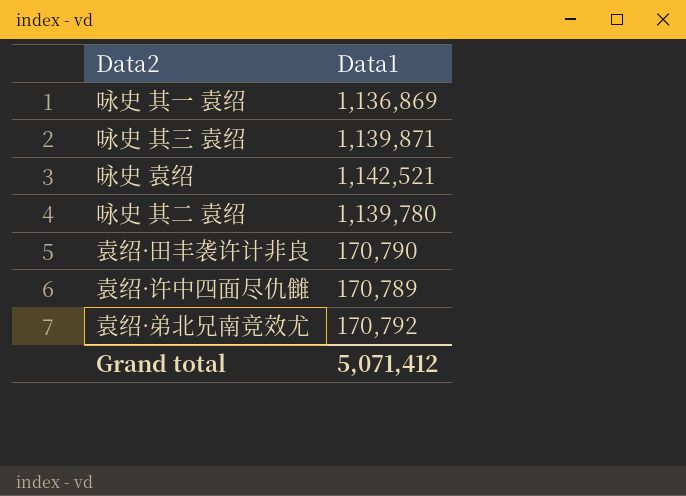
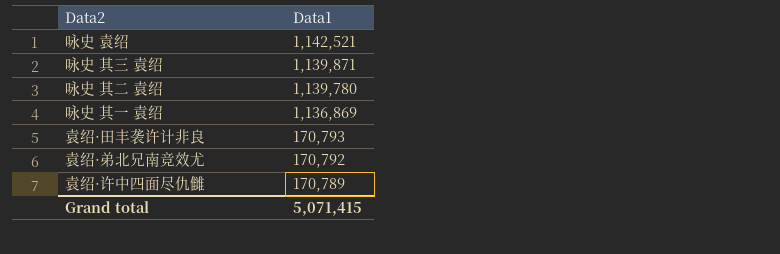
row order: none -> Data1 descending
袁绍·田丰袭许计非良 | Data1: 170,790 -> 170,793
Grand total | Data1: 5,071,412 -> 5,071,415

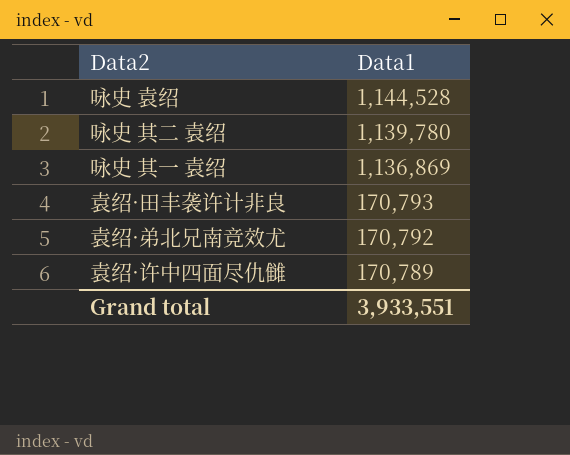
row 咏史 其三 袁绍: 1,139,871 -> none
咏史 袁绍 | Data1: 1,142,521 -> 1,144,528
Grand total | Data1: 5,071,415 -> 3,933,551

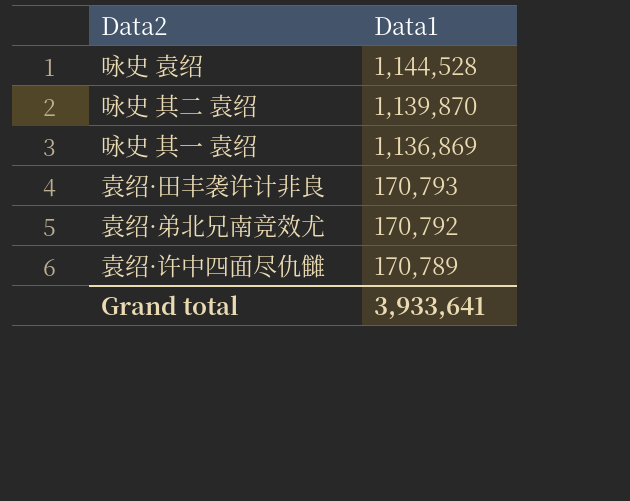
咏史 其二 袁绍 | Data1: 1,139,780 -> 1,139,870
Grand total | Data1: 3,933,551 -> 3,933,641

